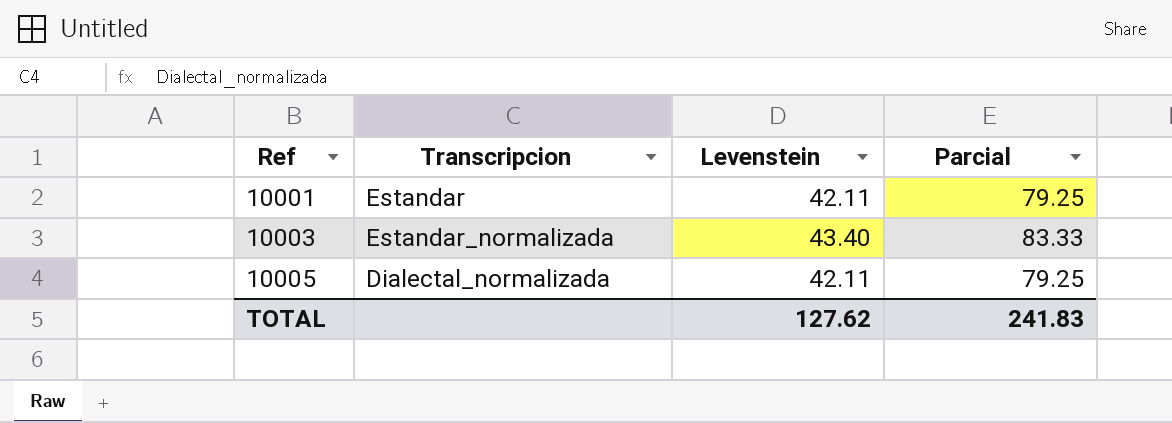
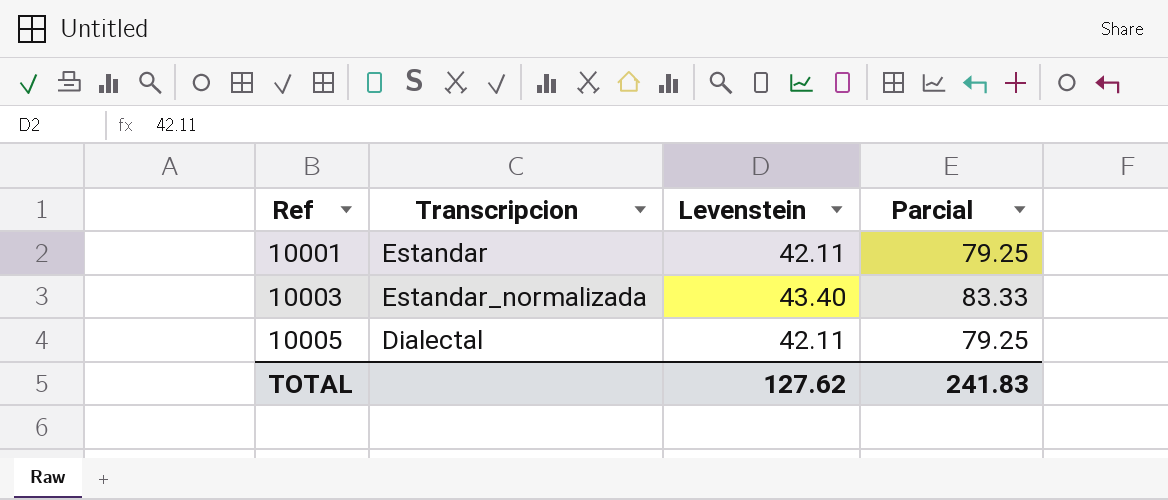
10005 | Transcripcion: Dialectal_normalizada -> Dialectal

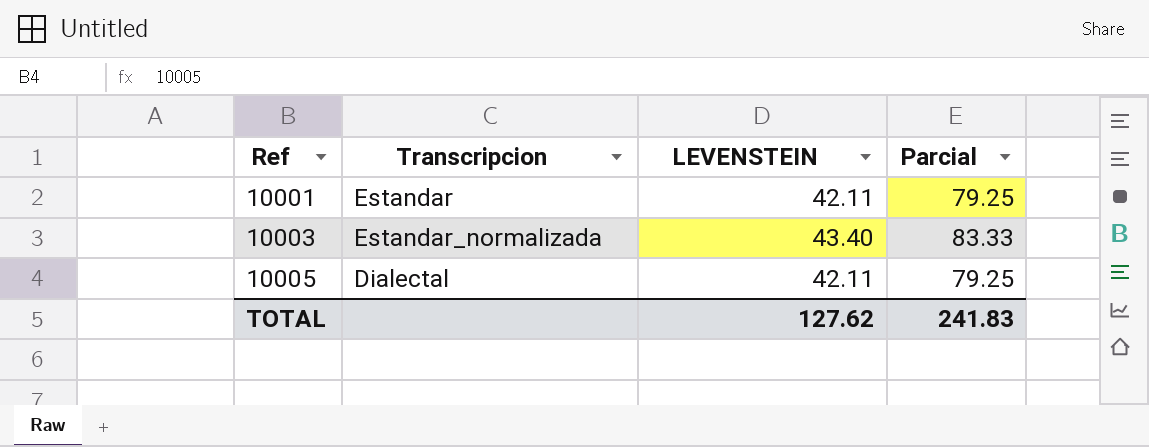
column name: Levenstein -> LEVENSTEIN

